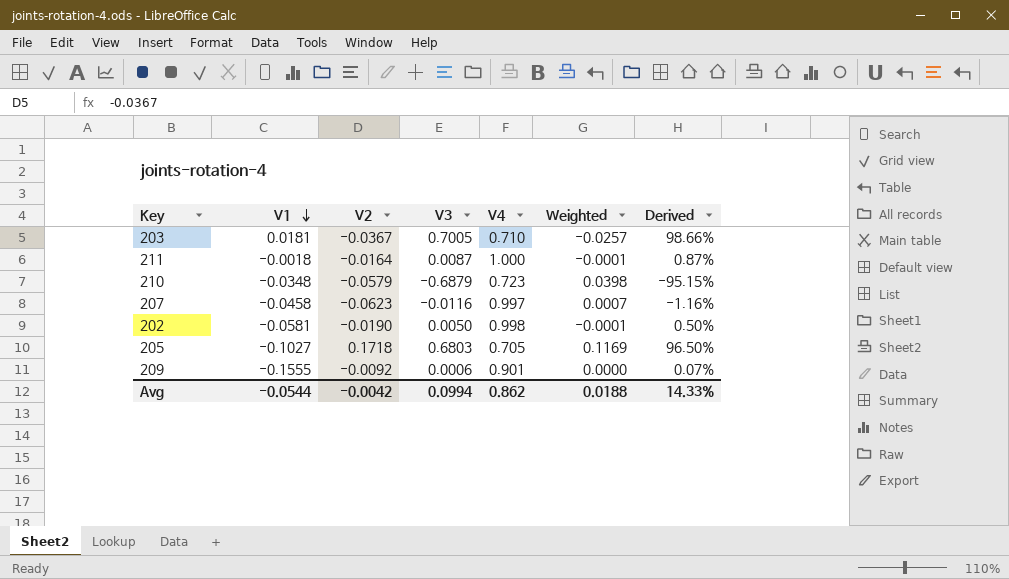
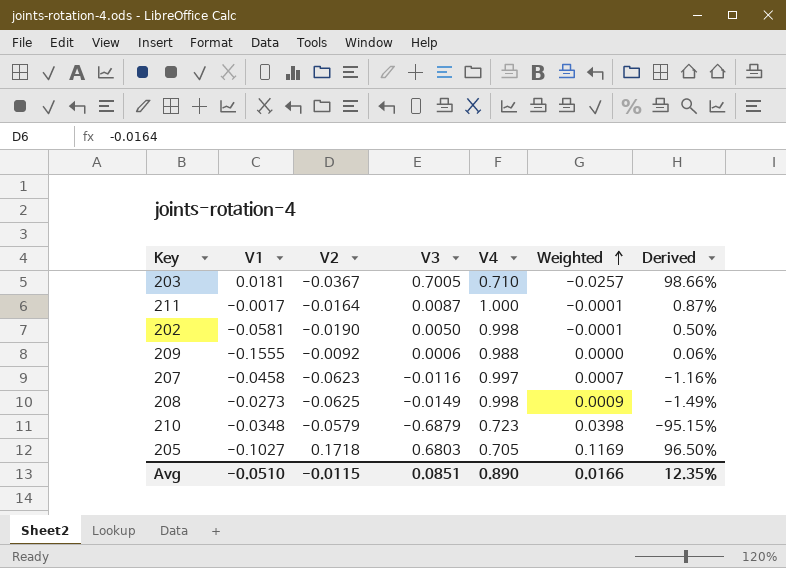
row order: V1 descending -> Weighted ascending
211 | V1: -0.0018 -> -0.0017
209 | V4: 0.901 -> 0.988
209 | Derived: 0.07% -> 0.06%
row 208: none -> -0.0273 | -0.0625 | -0.0149 | 0.998 | 0.0009 | -1.49%
Avg | V1: -0.0544 -> -0.0510
Avg | V2: -0.0042 -> -0.0115
Avg | V3: 0.0994 -> 0.0851
Avg | V4: 0.862 -> 0.890
Avg | Weighted: 0.0188 -> 0.0166
Avg | Derived: 14.33% -> 12.35%

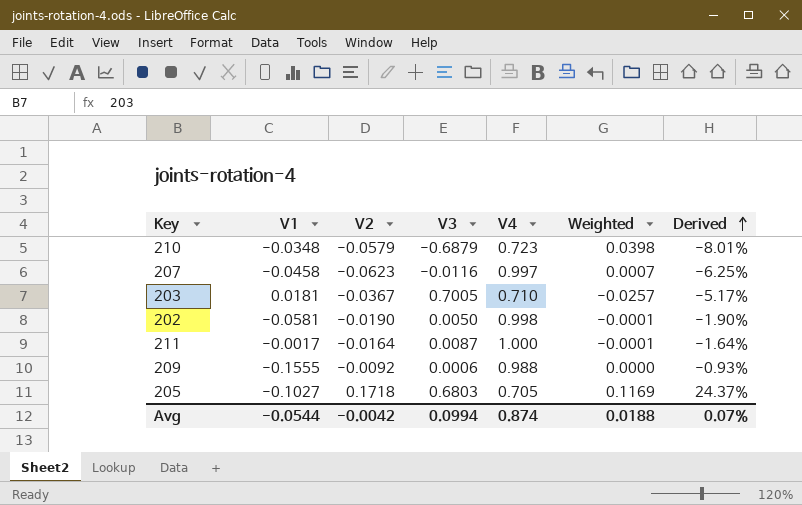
row order: Weighted ascending -> Derived ascending
column Derived | formula: [V3] / [V4] -> [V2] / [V4]
row 208: -0.0273 | -0.0625 | -0.0149 | 0.998 | 0.0009 | -1.49% -> none
Avg | V1: -0.0510 -> -0.0544
Avg | V2: -0.0115 -> -0.0042
Avg | V3: 0.0851 -> 0.0994
Avg | V4: 0.890 -> 0.874
Avg | Weighted: 0.0166 -> 0.0188
Avg | Derived: 12.35% -> 0.07%

